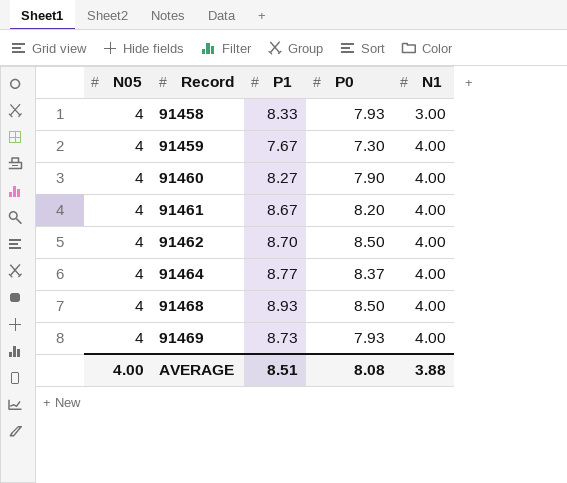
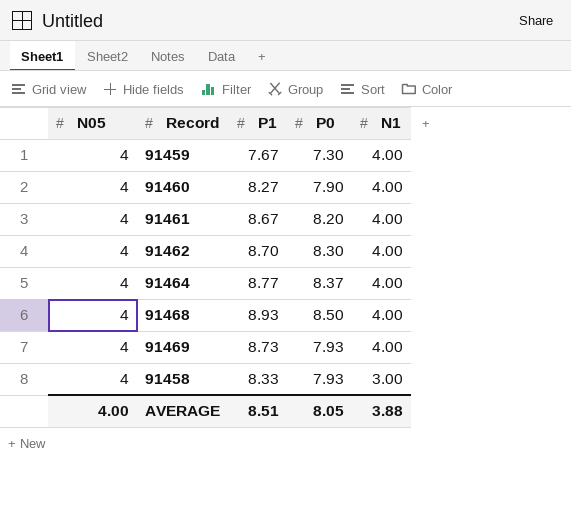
row order: Record ascending -> N1 descending
91462 | P0: 8.50 -> 8.30
AVERAGE | P0: 8.08 -> 8.05

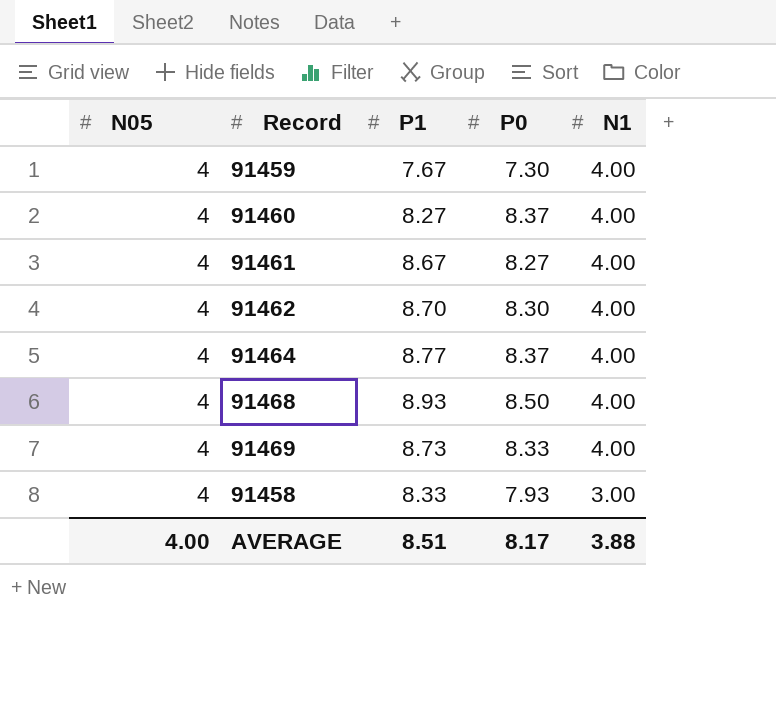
91460 | P0: 7.90 -> 8.37
91461 | P0: 8.20 -> 8.27
91469 | P0: 7.93 -> 8.33
AVERAGE | P0: 8.05 -> 8.17

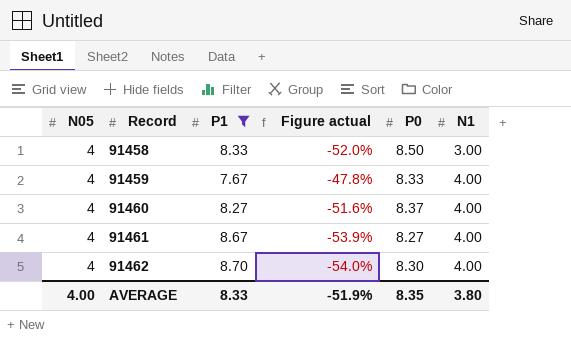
filter: none -> P1 <= 8.70
row order: N1 descending -> Record ascending
column Figure actual | formula: none -> ([N05] - [P1]) / [P1]
91458 | P0: 7.93 -> 8.50
91459 | P0: 7.30 -> 8.33
AVERAGE | P1: 8.51 -> 8.33
AVERAGE | P0: 8.17 -> 8.35
AVERAGE | N1: 3.88 -> 3.80

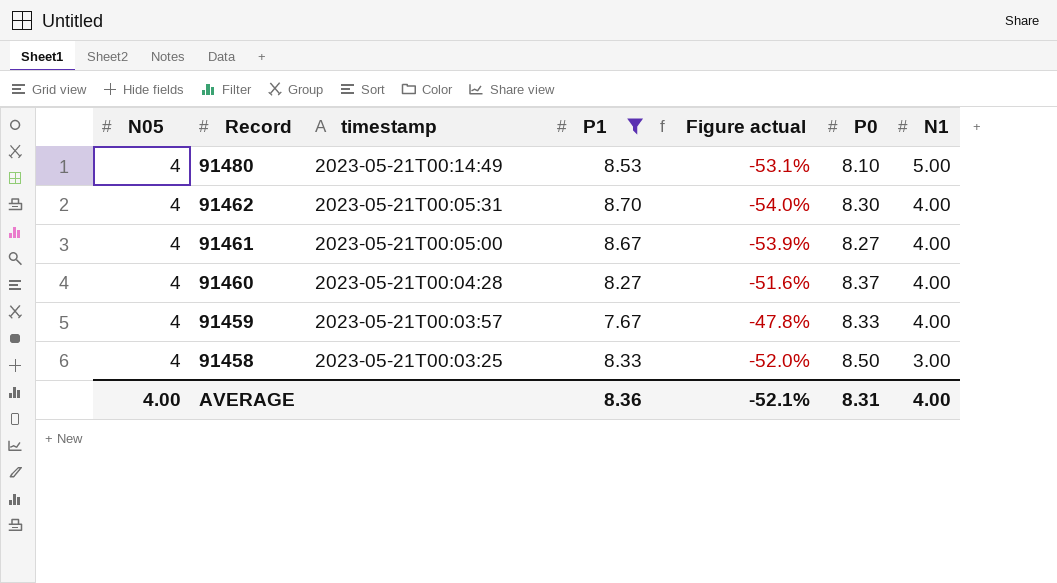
row order: Record ascending -> Record descending
column timestamp | position: none -> 3
row 91480: none -> 4 | 2023-05-21T00:14:49 | 8.53 | -53.1% | 8.10 | 5.00
AVERAGE | P1: 8.33 -> 8.36
AVERAGE | Figure actual: -51.9% -> -52.1%
AVERAGE | P0: 8.35 -> 8.31
AVERAGE | N1: 3.80 -> 4.00

